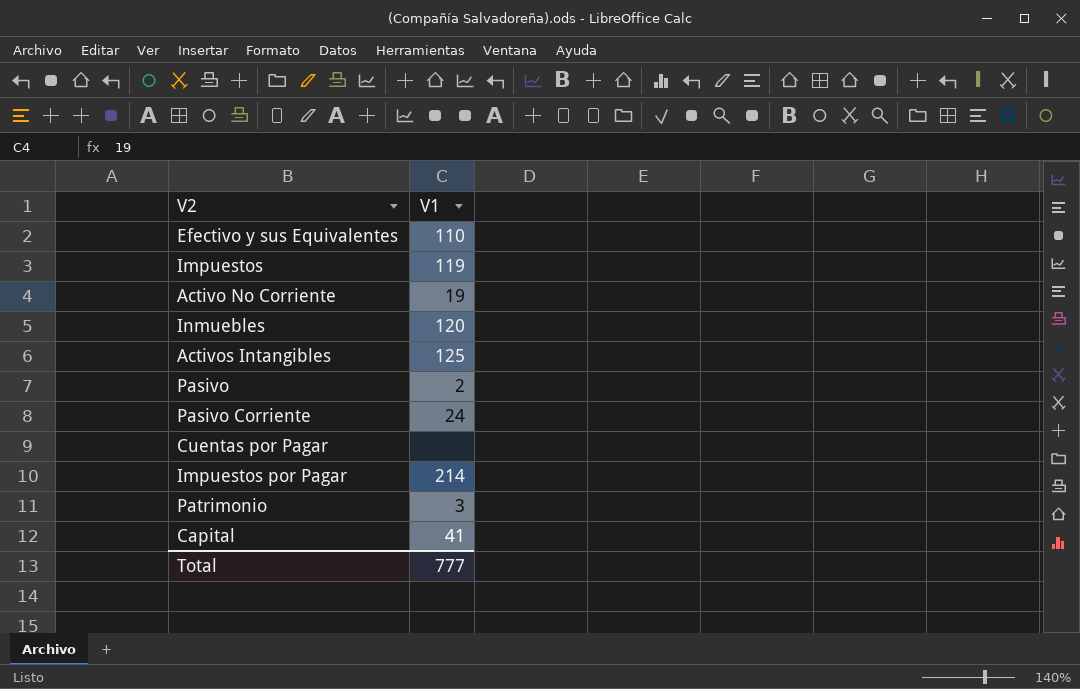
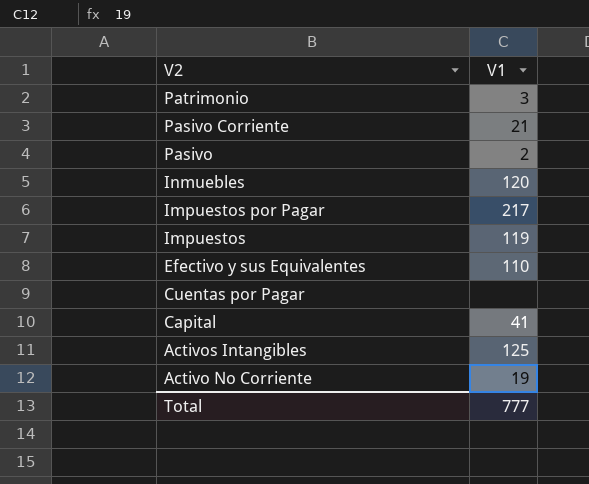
row order: none -> V2 descending
Pasivo Corriente | V1: 24 -> 21
Impuestos por Pagar | V1: 214 -> 217

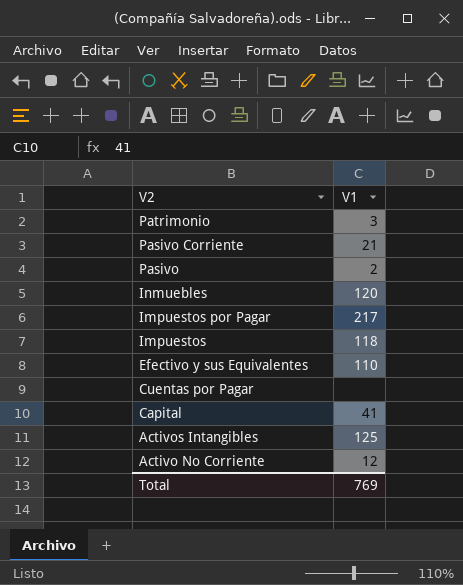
Impuestos | V1: 119 -> 118
Activo No Corriente | V1: 19 -> 12
Total | V1: 777 -> 769

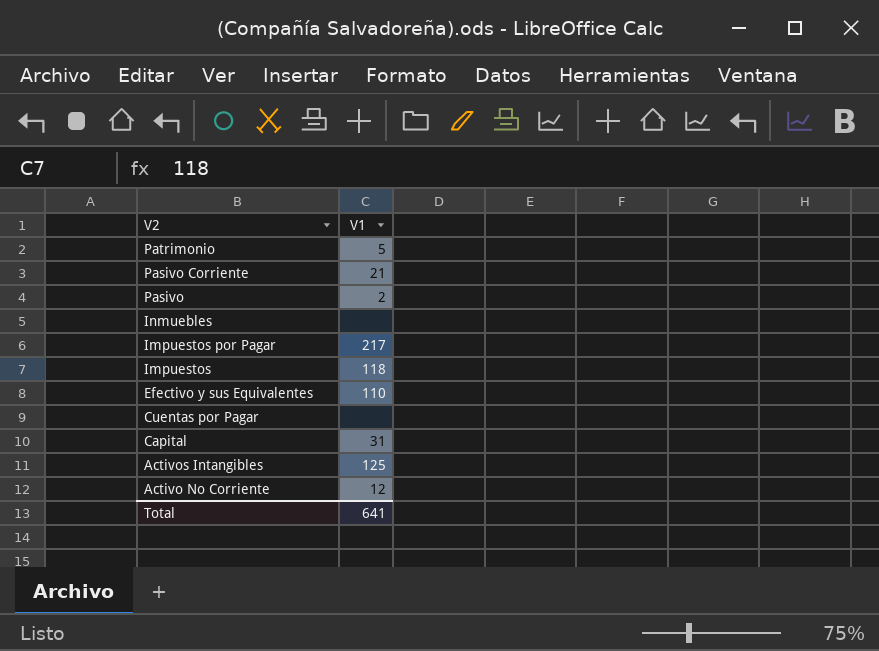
Patrimonio | V1: 3 -> 5
Inmuebles | V1: 120 -> none
Capital | V1: 41 -> 31
Total | V1: 769 -> 641

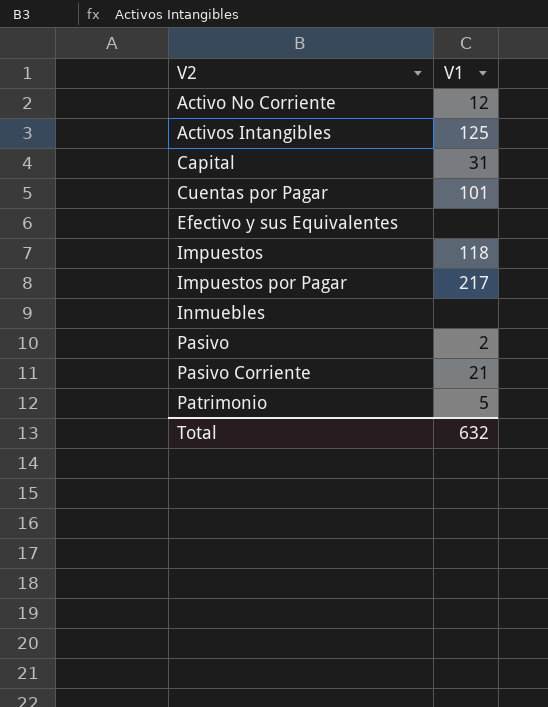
row order: V2 descending -> V2 ascending
Cuentas por Pagar | V1: none -> 101
Efectivo y sus Equivalentes | V1: 110 -> none
Total | V1: 641 -> 632

